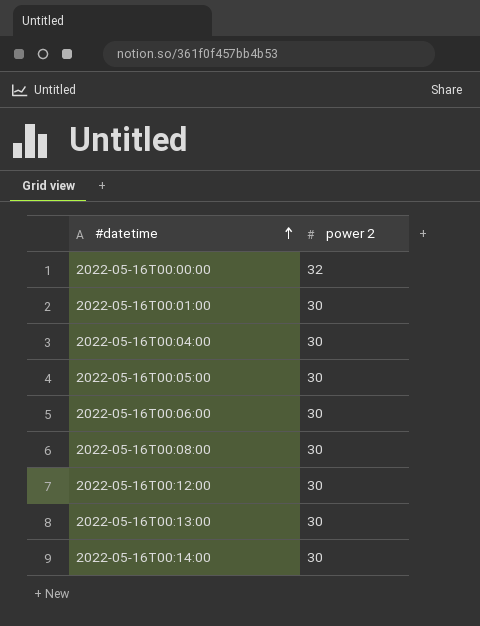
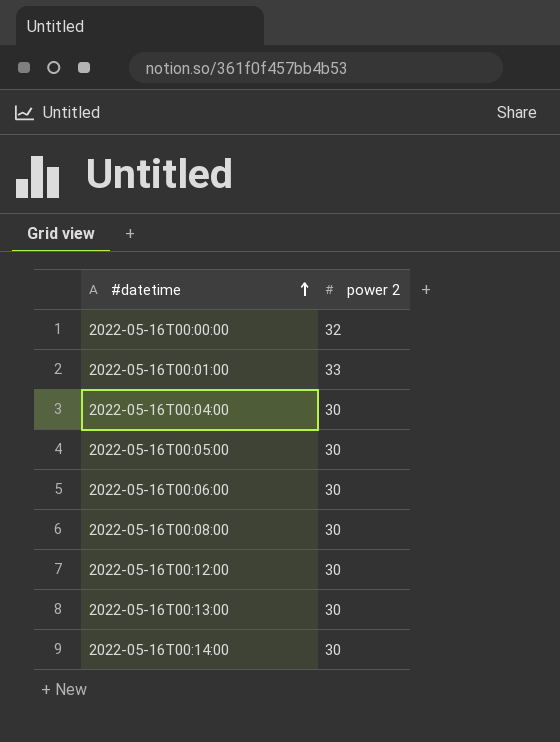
2022-05-16T00:01:00 | power 2: 30 -> 33

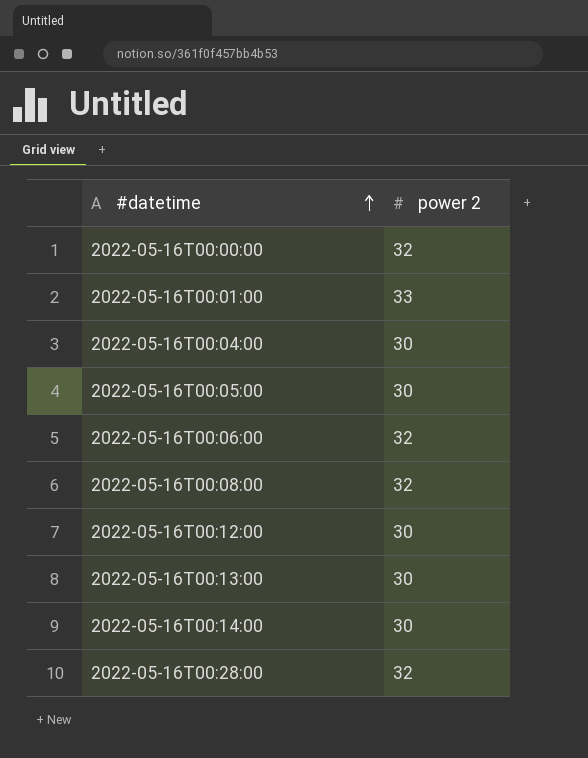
2022-05-16T00:06:00 | power 2: 30 -> 32
2022-05-16T00:08:00 | power 2: 30 -> 32
row 2022-05-16T00:28:00: none -> 32

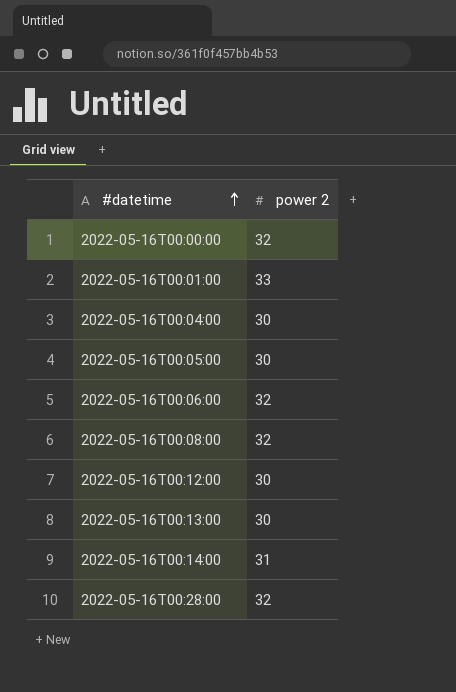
2022-05-16T00:14:00 | power 2: 30 -> 31

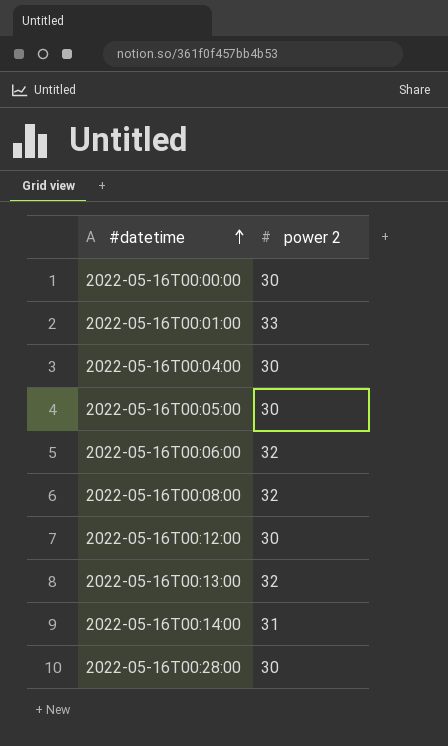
2022-05-16T00:00:00 | power 2: 32 -> 30
2022-05-16T00:13:00 | power 2: 30 -> 32
2022-05-16T00:28:00 | power 2: 32 -> 30

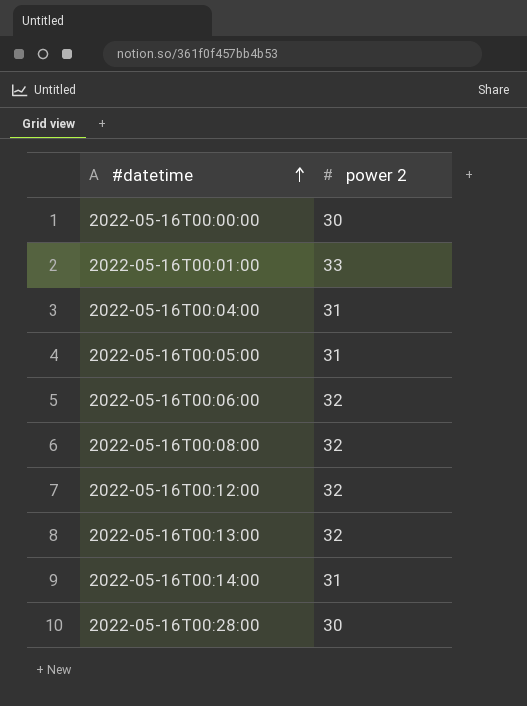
2022-05-16T00:04:00 | power 2: 30 -> 31
2022-05-16T00:05:00 | power 2: 30 -> 31
2022-05-16T00:12:00 | power 2: 30 -> 32

